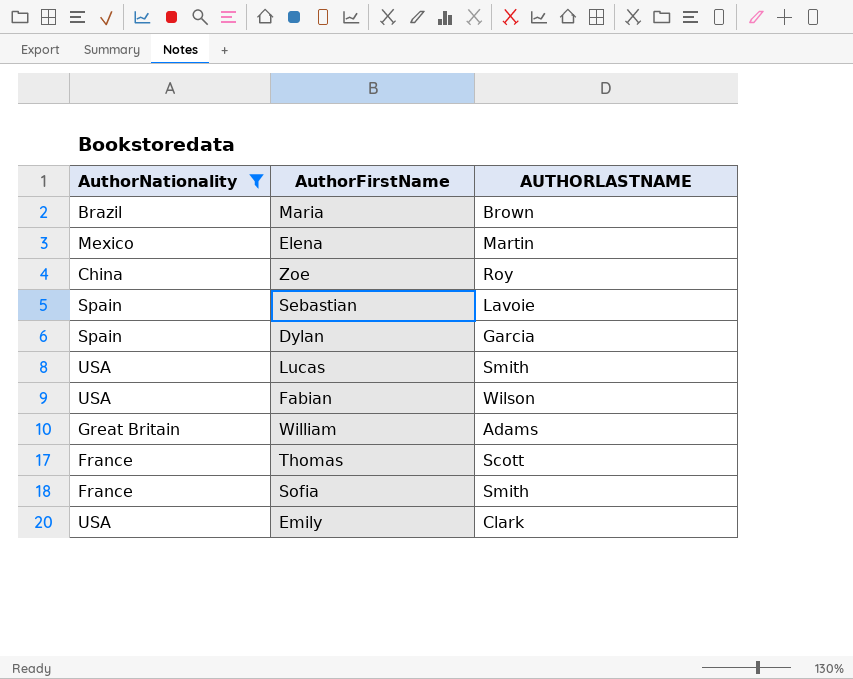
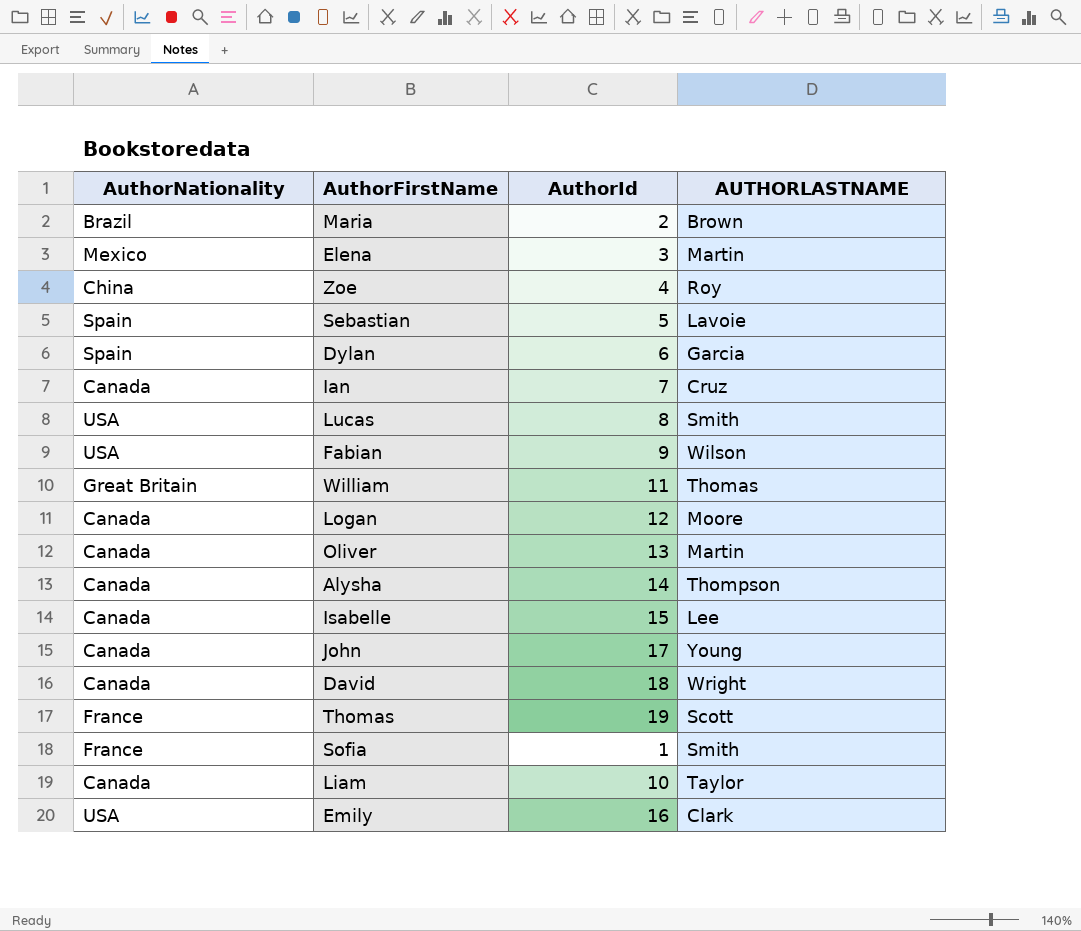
filter: AuthorNationality != Canada -> none
column AuthorId | position: none -> 3
William | AUTHORLASTNAME: Adams -> Thomas

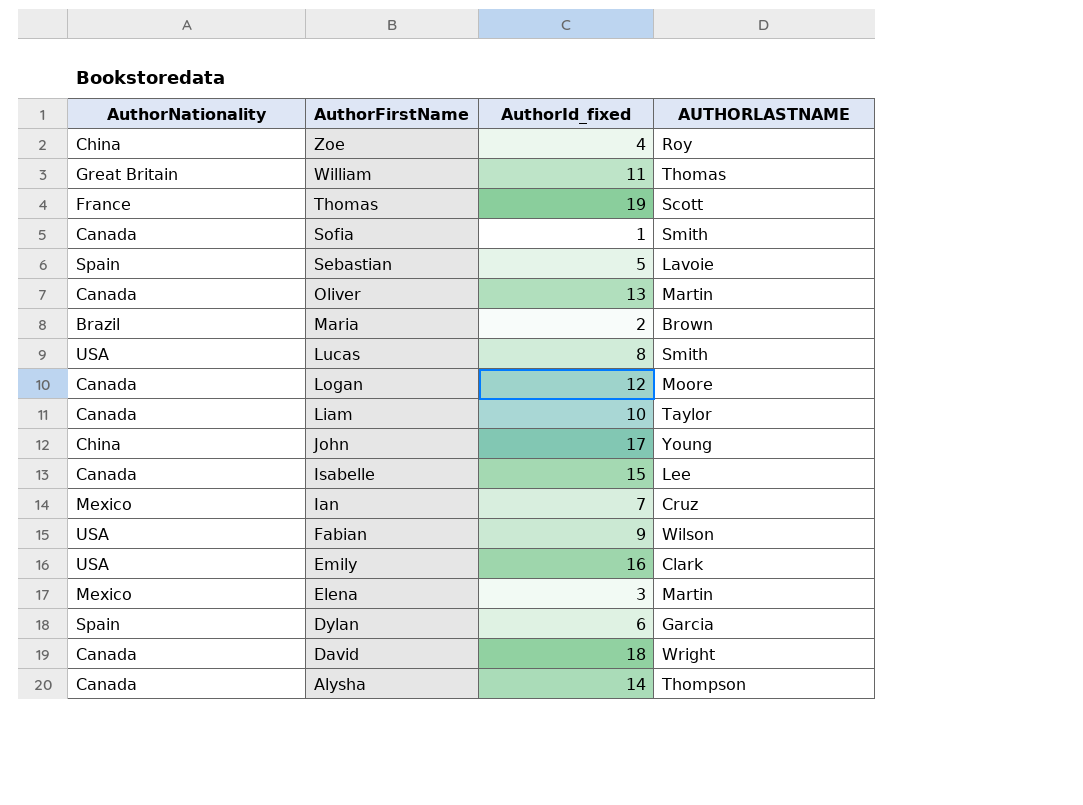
row order: none -> AuthorFirstName descending
column name: AuthorId -> AuthorId_fixed
Sofia | AuthorNationality: France -> Canada
John | AuthorNationality: Canada -> China
Ian | AuthorNationality: Canada -> Mexico

